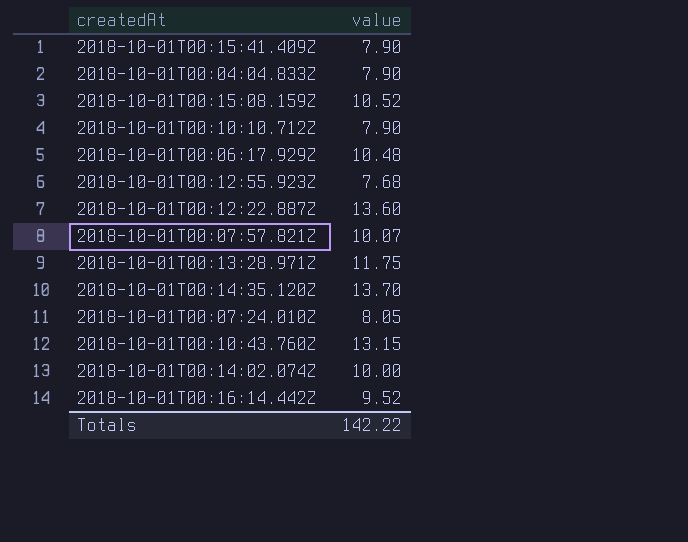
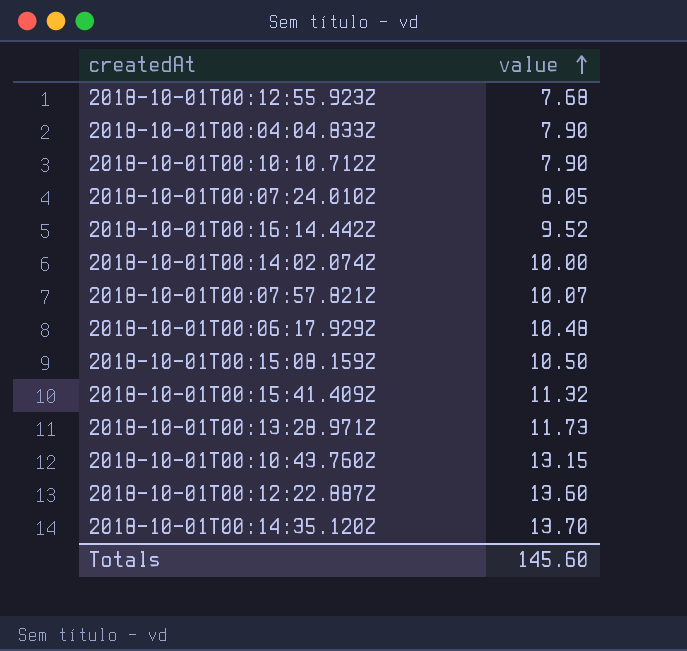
row order: none -> value ascending
2018-10-01T00:15:08.159Z | value: 10.52 -> 10.50
2018-10-01T00:15:41.409Z | value: 7.90 -> 11.32
2018-10-01T00:13:28.971Z | value: 11.75 -> 11.73
Totals | value: 142.22 -> 145.60

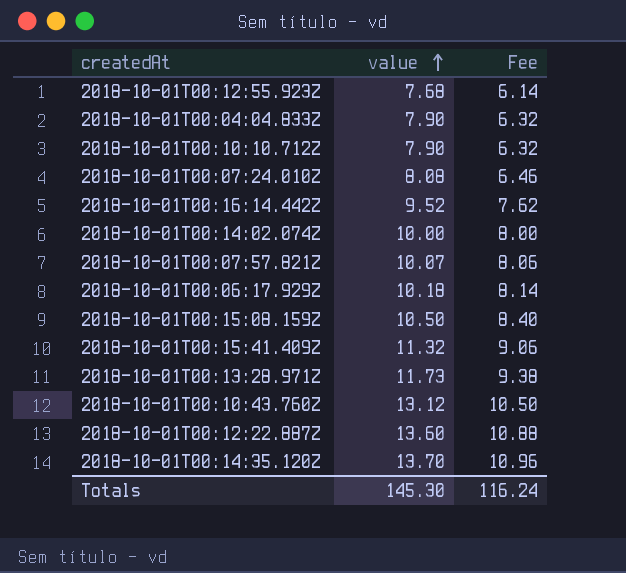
column Fee | formula: none -> [value] * 0.8
2018-10-01T00:07:24.010Z | value: 8.05 -> 8.08
2018-10-01T00:06:17.929Z | value: 10.48 -> 10.18
2018-10-01T00:10:43.760Z | value: 13.15 -> 13.12
Totals | value: 145.60 -> 145.30

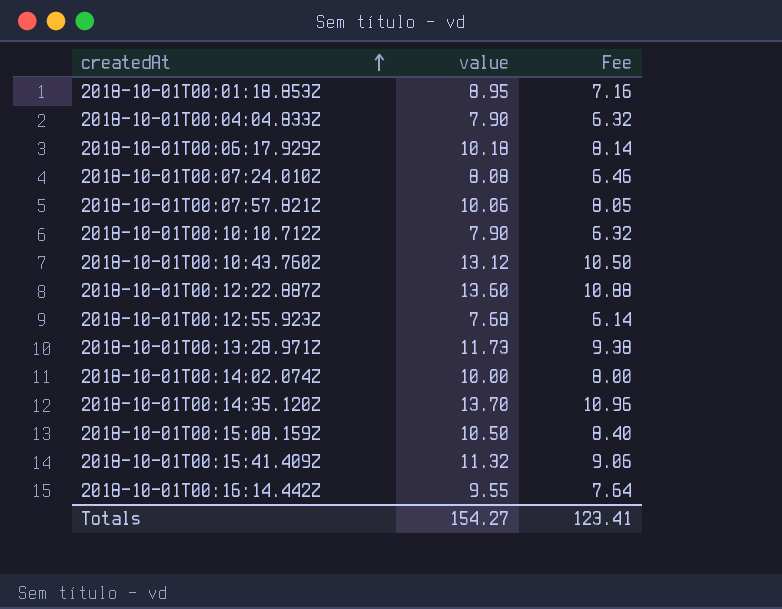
row order: value ascending -> createdAt ascending
row 2018-10-01T00:01:18.853Z: none -> 8.95 | 7.16
2018-10-01T00:07:57.821Z | value: 10.07 -> 10.06
2018-10-01T00:07:57.821Z | Fee: 8.06 -> 8.05
2018-10-01T00:16:14.442Z | value: 9.52 -> 9.55
2018-10-01T00:16:14.442Z | Fee: 7.62 -> 7.64
Totals | value: 145.30 -> 154.27
Totals | Fee: 116.24 -> 123.41

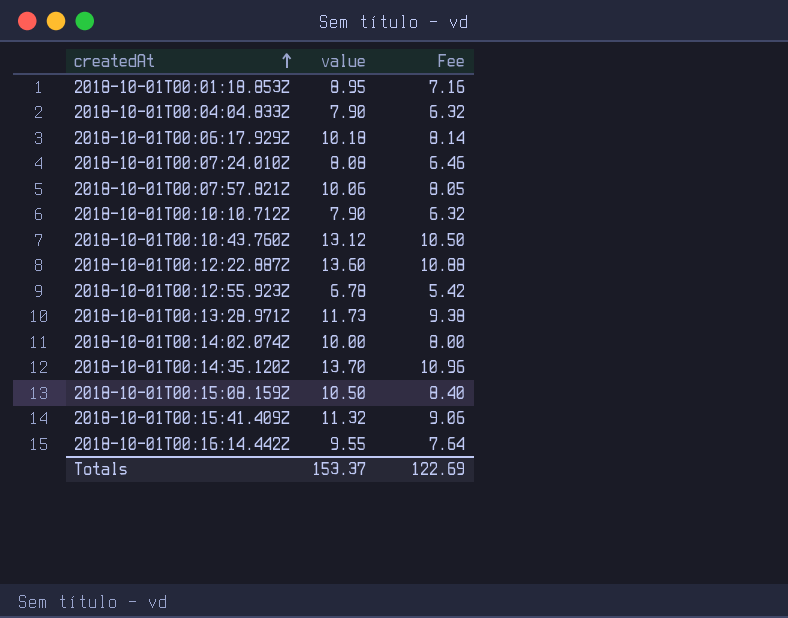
2018-10-01T00:12:55.923Z | value: 7.68 -> 6.78
2018-10-01T00:12:55.923Z | Fee: 6.14 -> 5.42
Totals | value: 154.27 -> 153.37
Totals | Fee: 123.41 -> 122.69

